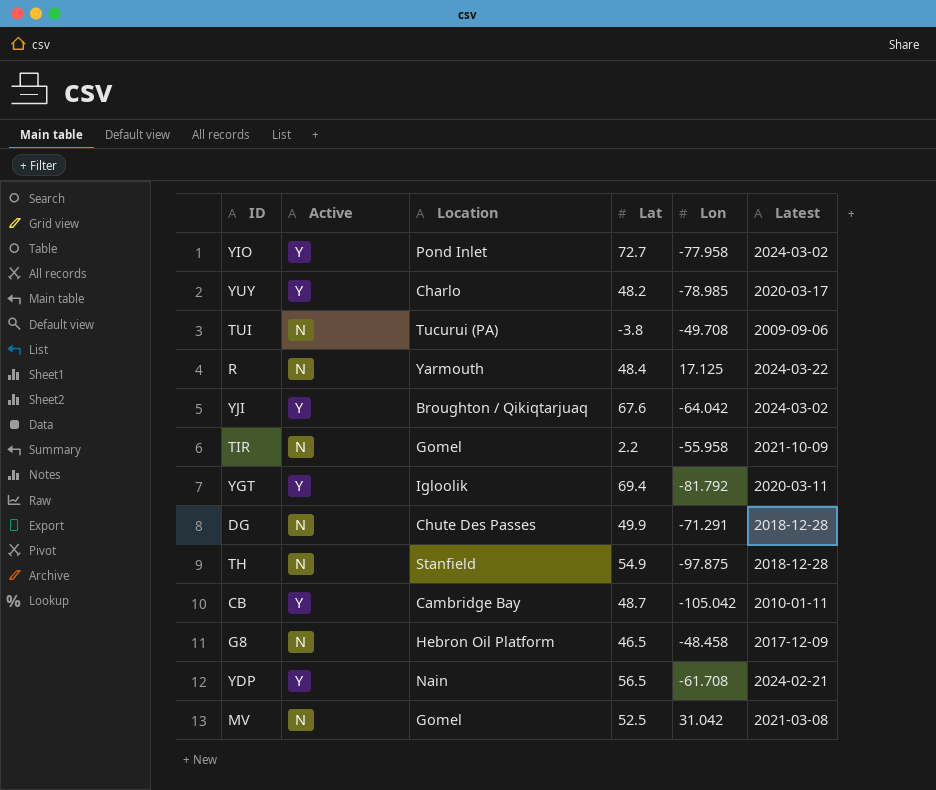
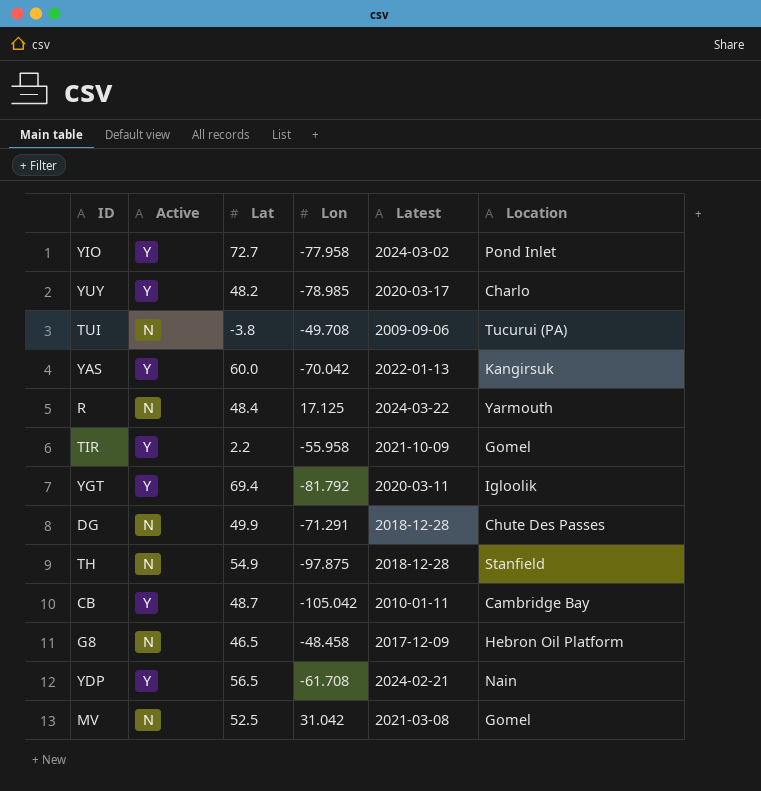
column Location | position: 3 -> 6
row YJI: Y | Broughton / Qikiqtarjuaq | 67.6 | -64.042 | 2024-03-02 -> none
row YAS: none -> Y | 60.0 | -70.042 | 2022-01-13 | Kangirsuk
TIR | Active: N -> Y

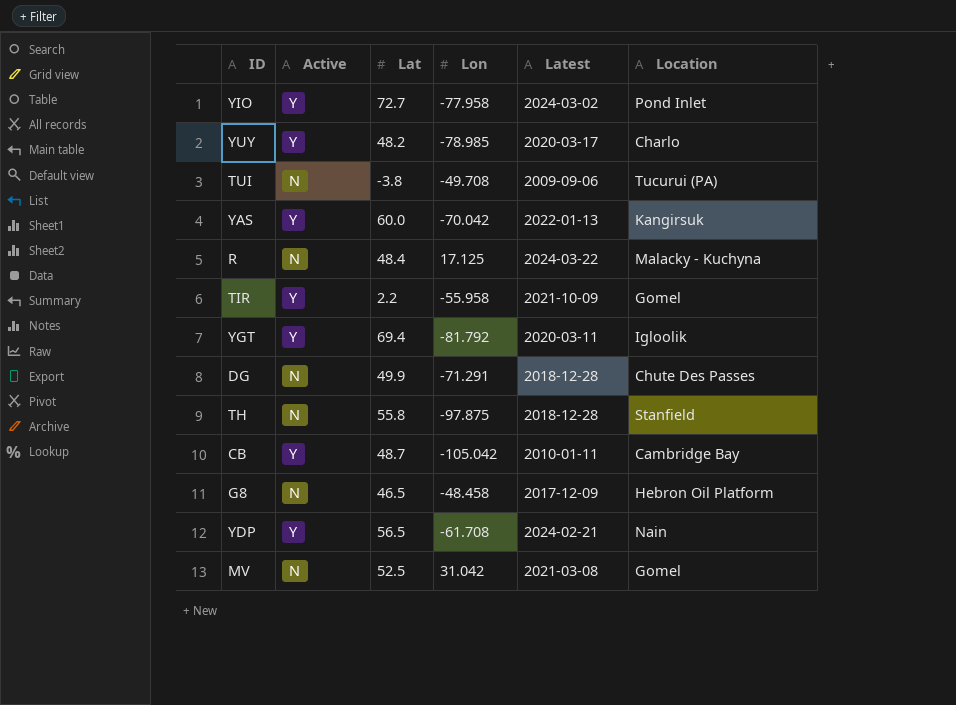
R | Location: Yarmouth -> Malacky - Kuchyna
TH | Lat: 54.9 -> 55.8

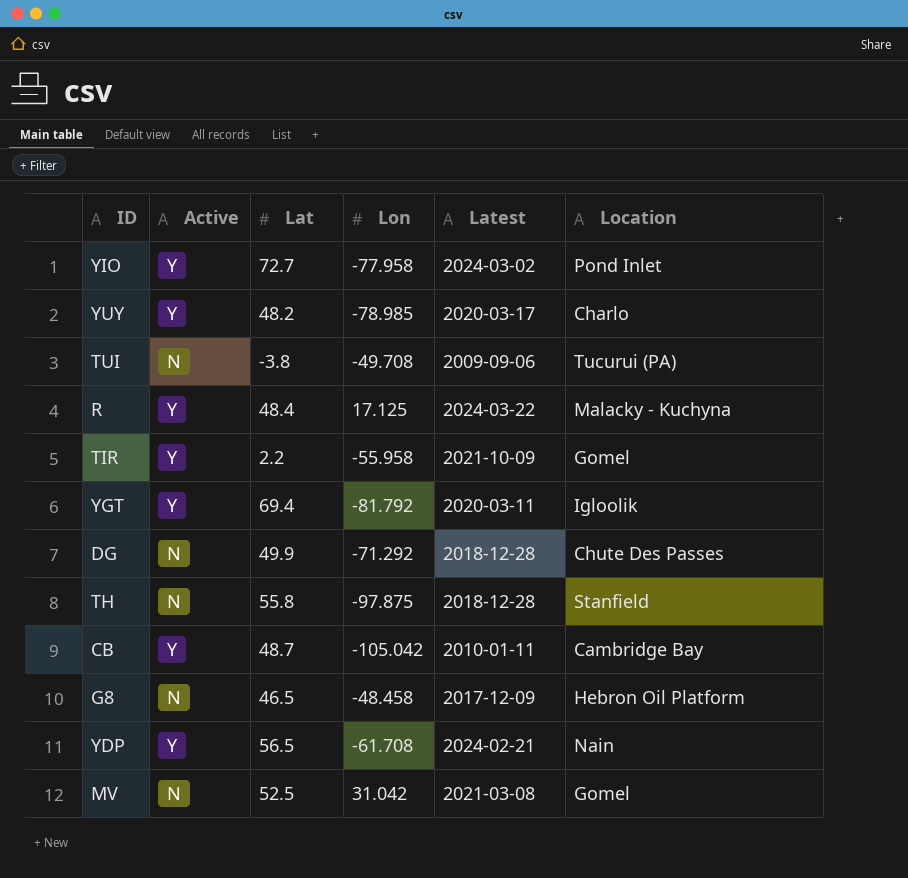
row YAS: Y | 60.0 | -70.042 | 2022-01-13 | Kangirsuk -> none
R | Active: N -> Y
DG | Lon: -71.291 -> -71.292

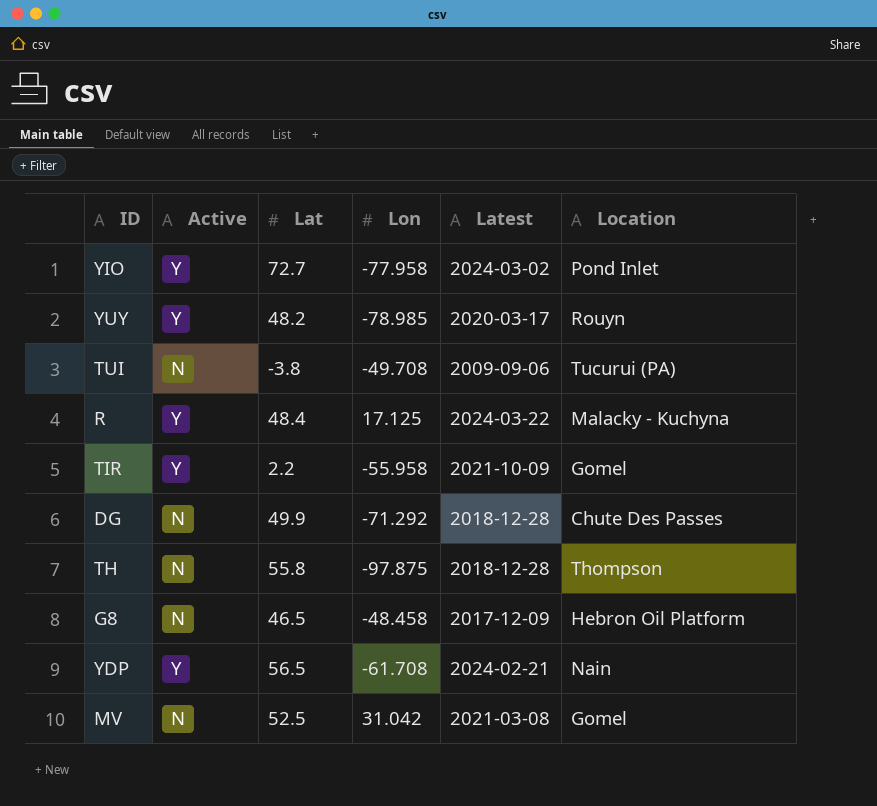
row YGT: Y | 69.4 | -81.792 | 2020-03-11 | Igloolik -> none
row CB: Y | 48.7 | -105.042 | 2010-01-11 | Cambridge Bay -> none
YUY | Location: Charlo -> Rouyn
TH | Location: Stanfield -> Thompson

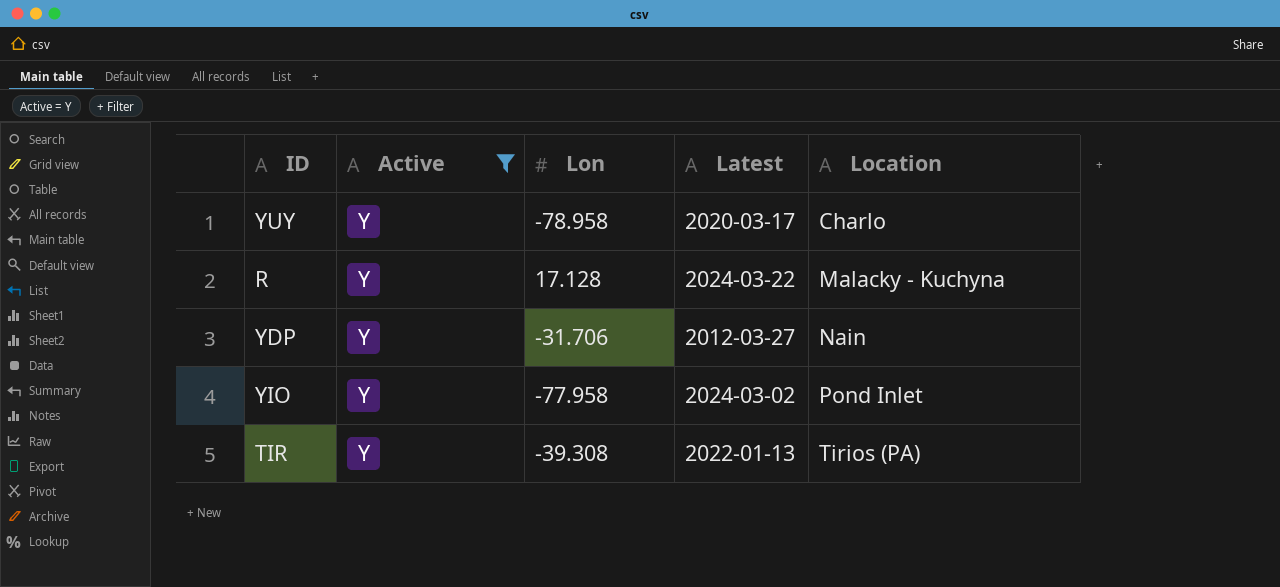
filter: none -> Active = Y
row order: none -> Location ascending
column Lat | position: 3 -> none
YUY | Lon: -78.985 -> -78.958
YUY | Location: Rouyn -> Charlo
R | Lon: 17.125 -> 17.128
YDP | Lon: -61.708 -> -31.706
YDP | Latest: 2024-02-21 -> 2012-03-27
TIR | Lon: -55.958 -> -39.308
TIR | Latest: 2021-10-09 -> 2022-01-13
TIR | Location: Gomel -> Tirios (PA)

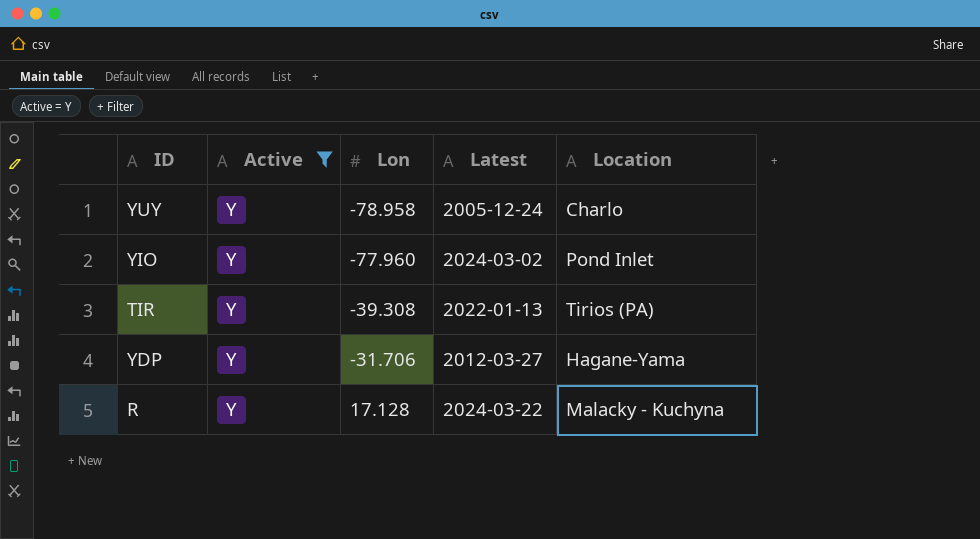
row order: Location ascending -> Lon ascending
YUY | Latest: 2020-03-17 -> 2005-12-24
YIO | Lon: -77.958 -> -77.960
YDP | Location: Nain -> Hagane-Yama

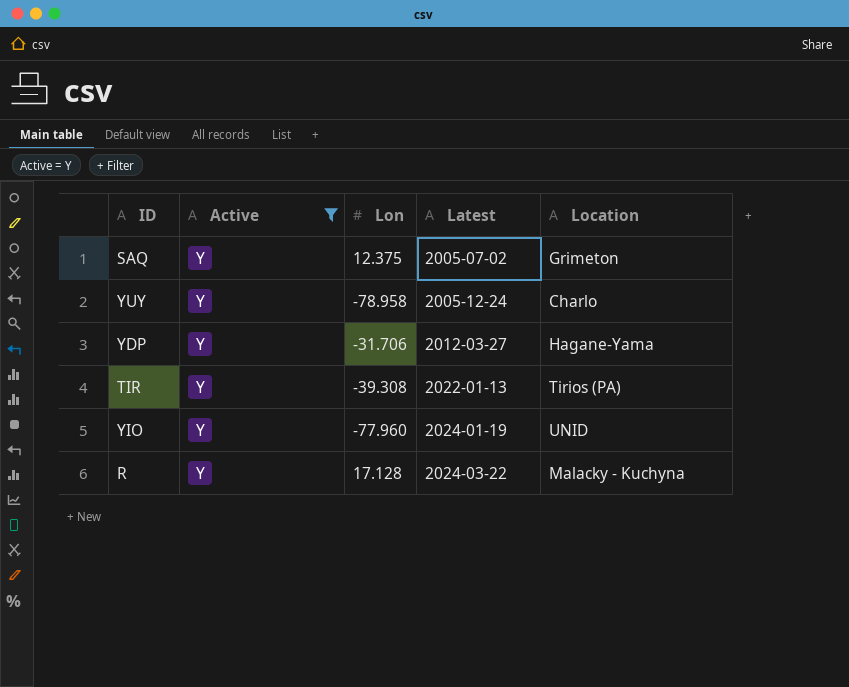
row order: Lon ascending -> Latest ascending
row SAQ: none -> Y | 12.375 | 2005-07-02 | Grimeton
YIO | Latest: 2024-03-02 -> 2024-01-19
YIO | Location: Pond Inlet -> UNID

